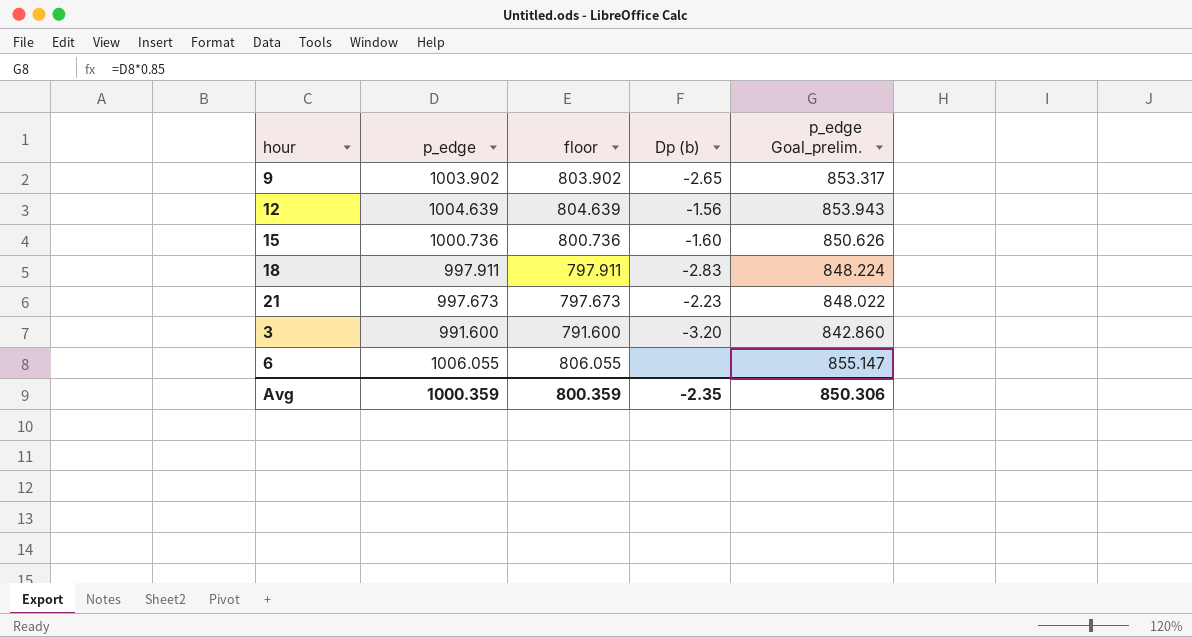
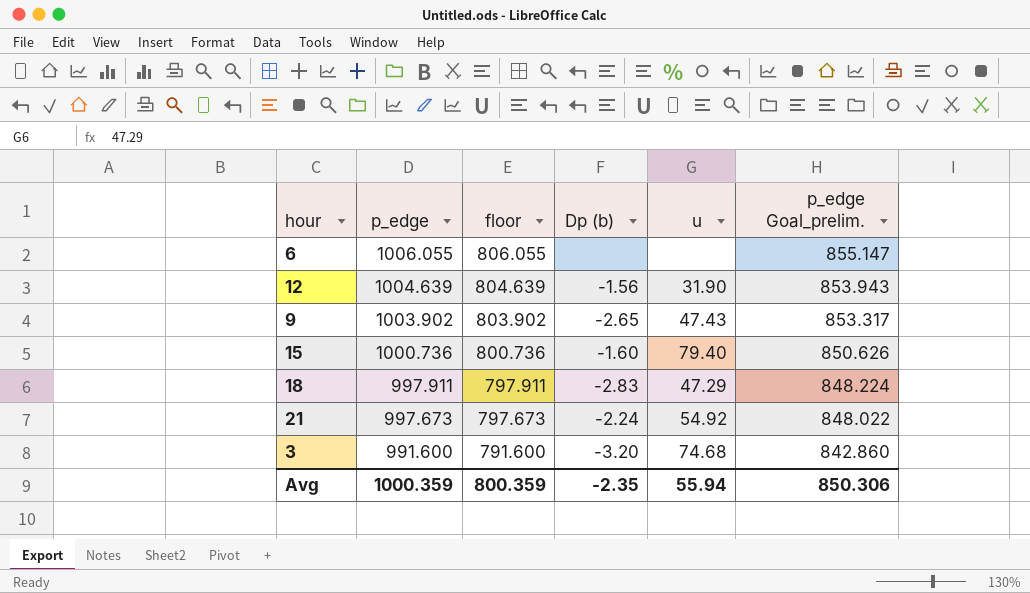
row order: none -> p_edge descending
column u | position: none -> 5
21 | Dp (b): -2.23 -> -2.24

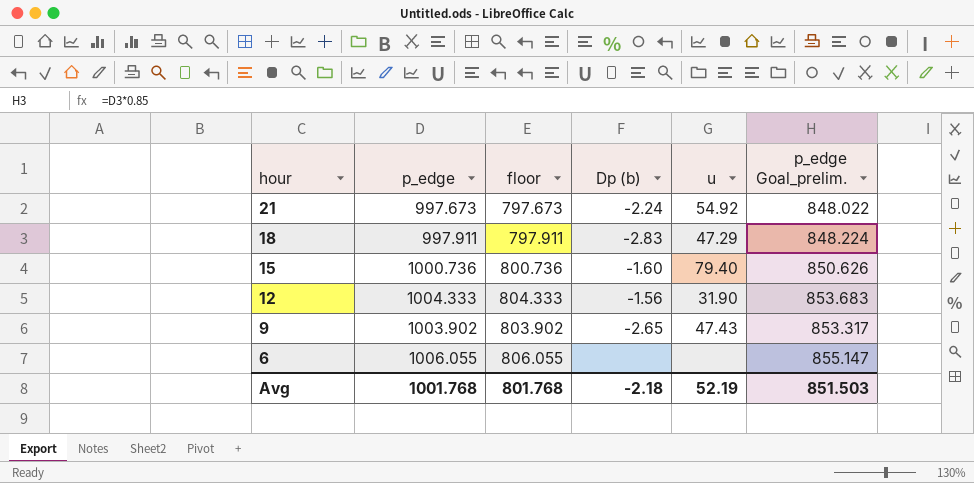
row order: p_edge descending -> hour descending
row 3: 991.600 | 791.600 | -3.20 | 74.68 | 842.860 -> none
12 | p_edge: 1004.639 -> 1004.333
12 | floor: 804.639 -> 804.333
12 | p_edge Goal_prelim.: 853.943 -> 853.683
Avg | p_edge: 1000.359 -> 1001.768
Avg | floor: 800.359 -> 801.768
Avg | Dp (b): -2.35 -> -2.18
Avg | u: 55.94 -> 52.19
Avg | p_edge Goal_prelim.: 850.306 -> 851.503

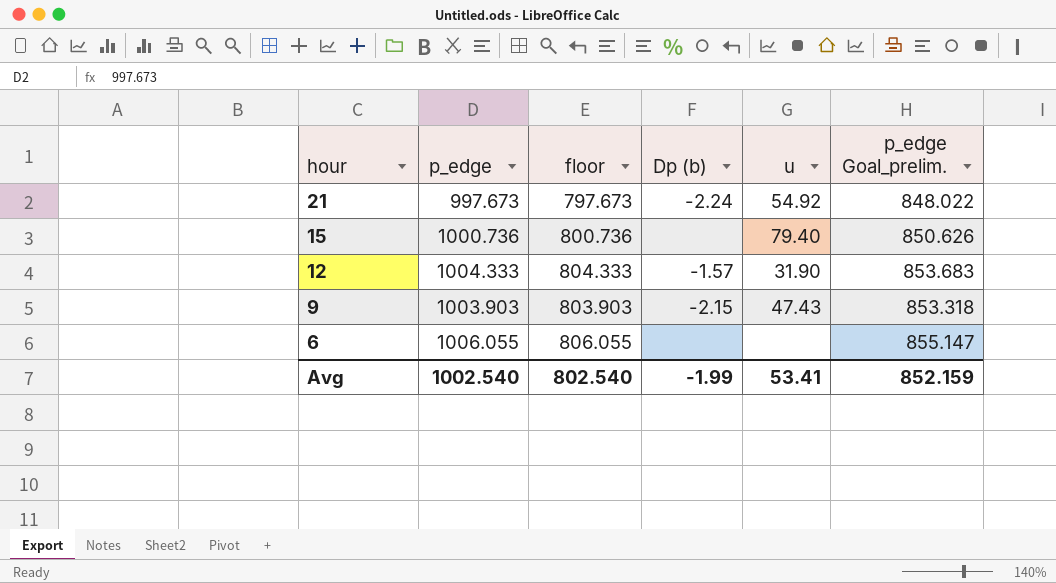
row 18: 997.911 | 797.911 | -2.83 | 47.29 | 848.224 -> none
15 | Dp (b): -1.60 -> none
12 | Dp (b): -1.56 -> -1.57
9 | p_edge: 1003.902 -> 1003.903
9 | floor: 803.902 -> 803.903
9 | Dp (b): -2.65 -> -2.15
9 | p_edge Goal_prelim.: 853.317 -> 853.318
Avg | p_edge: 1001.768 -> 1002.540
Avg | floor: 801.768 -> 802.540
Avg | Dp (b): -2.18 -> -1.99
Avg | u: 52.19 -> 53.41
Avg | p_edge Goal_prelim.: 851.503 -> 852.159

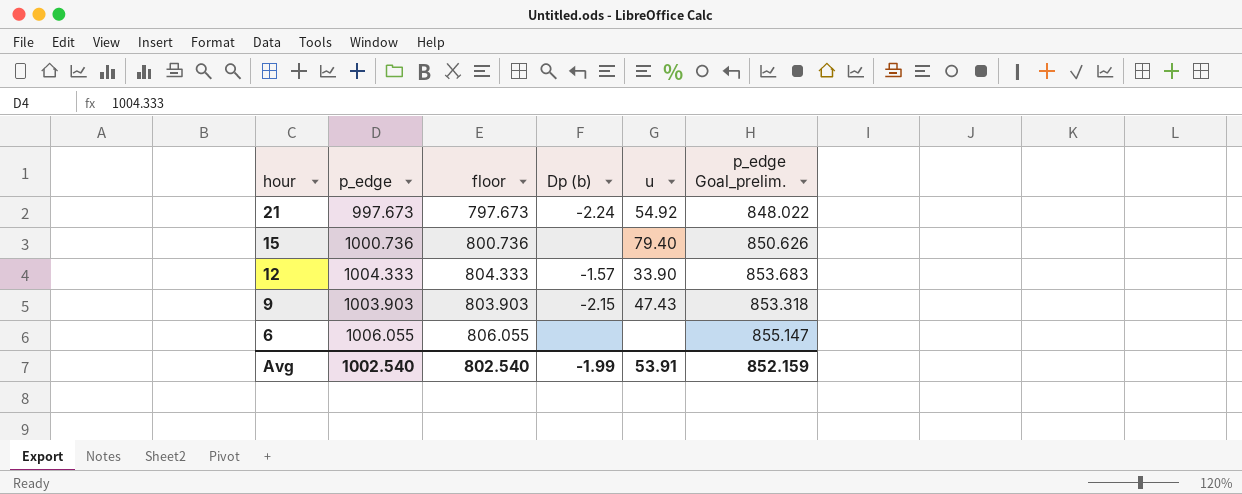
12 | u: 31.90 -> 33.90
Avg | u: 53.41 -> 53.91

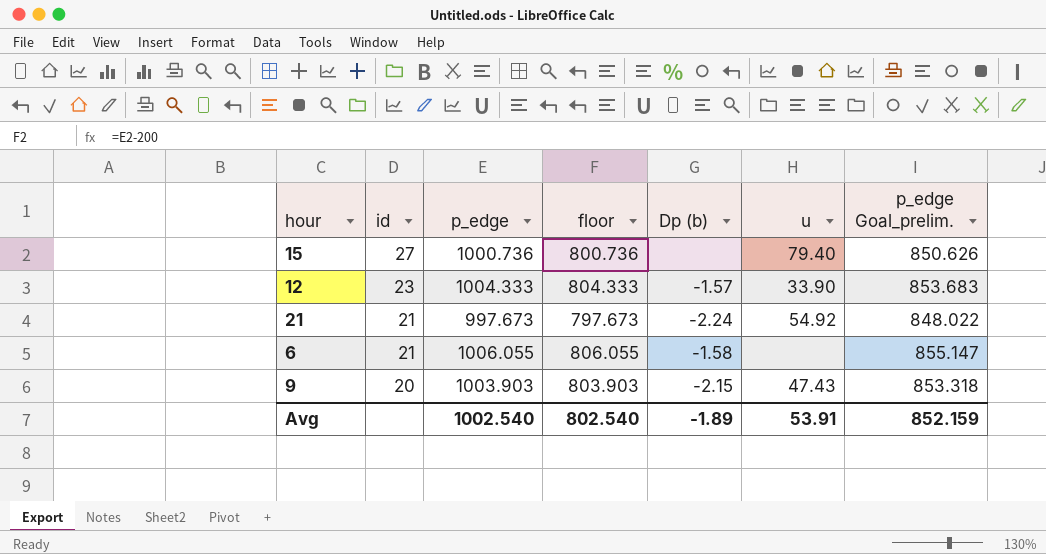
row order: hour descending -> id descending
column id | position: none -> 2
6 | Dp (b): none -> -1.58
Avg | Dp (b): -1.99 -> -1.89

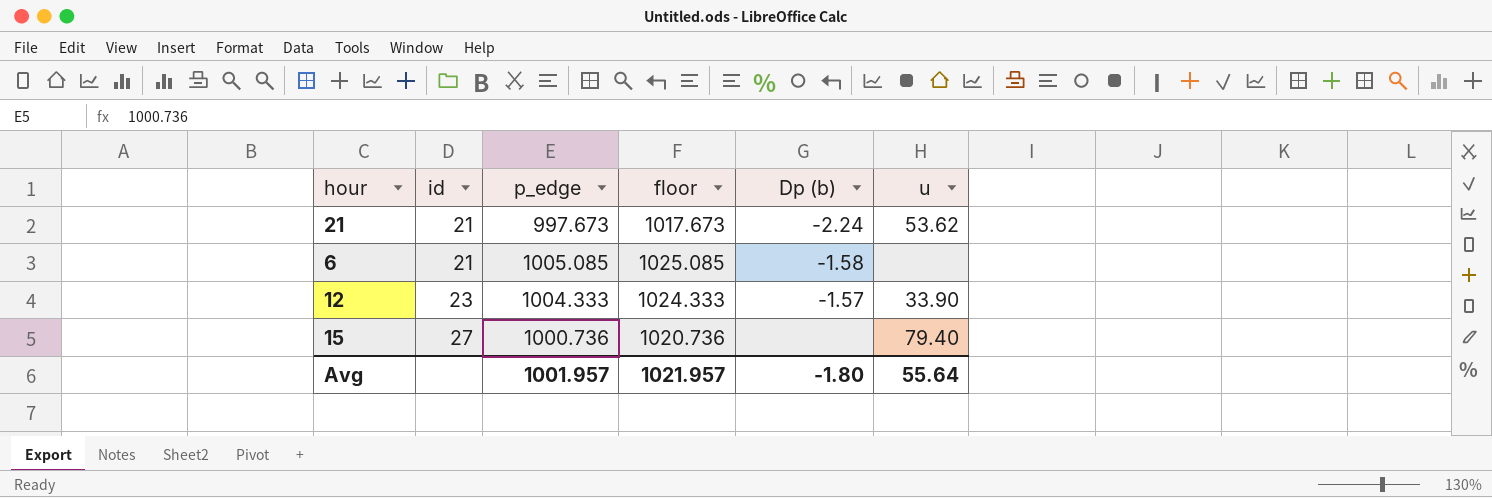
row order: id descending -> id ascending
column p_edge Goal_prelim. | formula: [p_edge] * 0.85 -> none
column floor | formula: [p_edge] - 200 -> [p_edge] + 20
row 9: 20 | 1003.903 | 803.903 | -2.15 | 47.43 | 853.318 -> none
21 | u: 54.92 -> 53.62
6 | p_edge: 1006.055 -> 1005.085
Avg | p_edge: 1002.540 -> 1001.957
Avg | floor: 802.540 -> 1021.957
Avg | Dp (b): -1.89 -> -1.80
Avg | u: 53.91 -> 55.64

